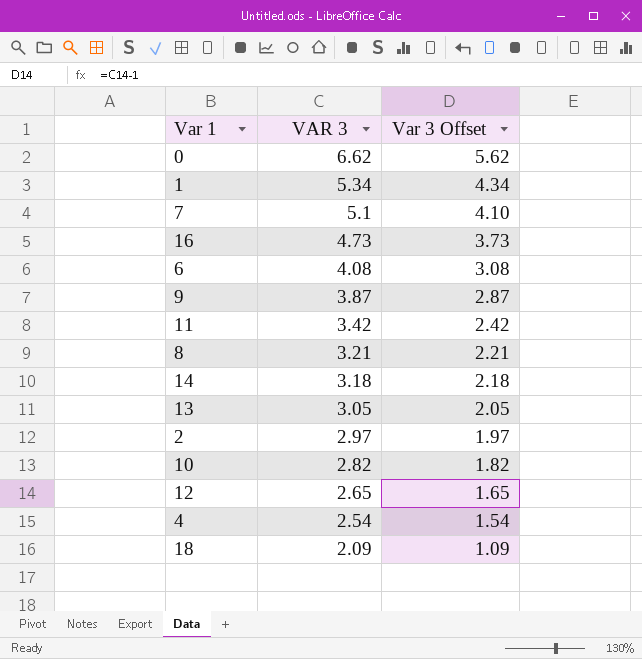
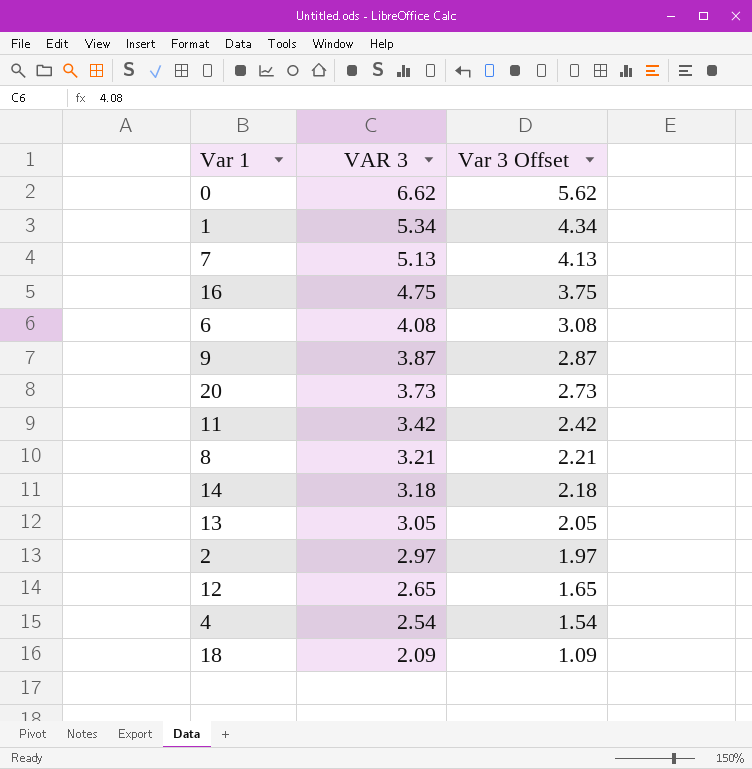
row 10: 2.82 | 1.82 -> none
7 | VAR 3: 5.1 -> 5.13
7 | Var 3 Offset: 4.10 -> 4.13
16 | VAR 3: 4.73 -> 4.75
16 | Var 3 Offset: 3.73 -> 3.75
row 20: none -> 3.73 | 2.73

